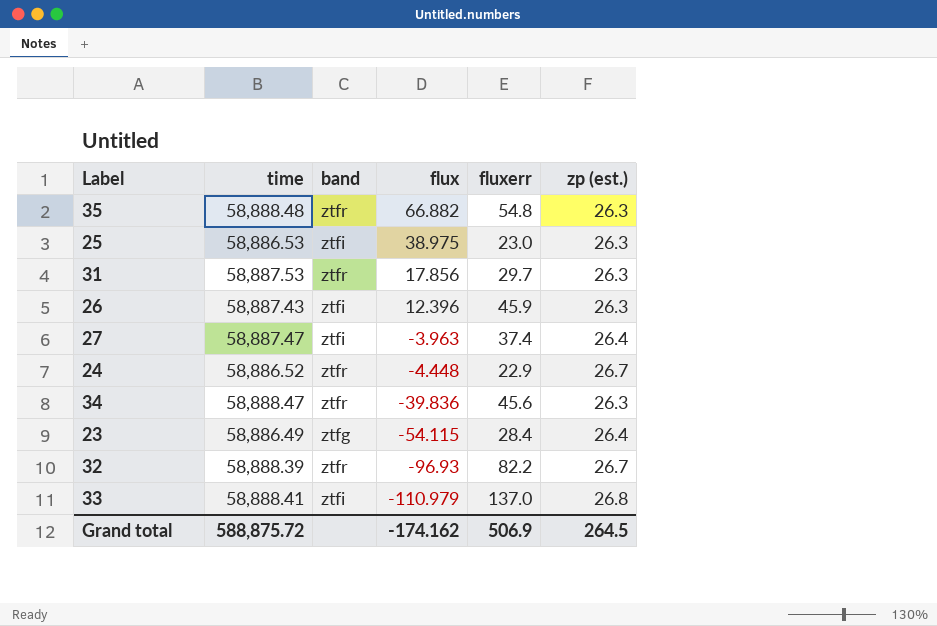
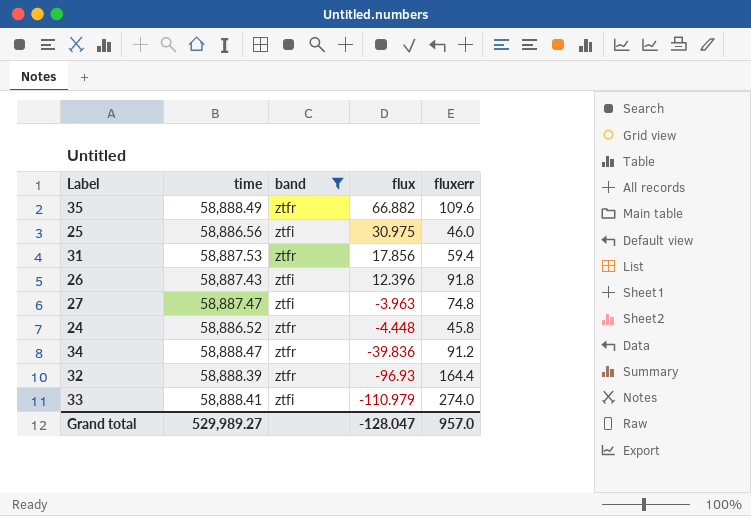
filter: none -> band != ztfg
column zp (est.) | position: 6 -> none
35 | time: 58,888.48 -> 58,888.49
35 | fluxerr: 54.8 -> 109.6
25 | time: 58,886.53 -> 58,886.56
25 | flux: 38.975 -> 30.975
25 | fluxerr: 23.0 -> 46.0
31 | fluxerr: 29.7 -> 59.4
26 | fluxerr: 45.9 -> 91.8
27 | fluxerr: 37.4 -> 74.8
24 | fluxerr: 22.9 -> 45.8
34 | fluxerr: 45.6 -> 91.2
32 | fluxerr: 82.2 -> 164.4
33 | fluxerr: 137.0 -> 274.0
Grand total | time: 588,875.72 -> 529,989.27
Grand total | flux: -174.162 -> -128.047
Grand total | fluxerr: 506.9 -> 957.0

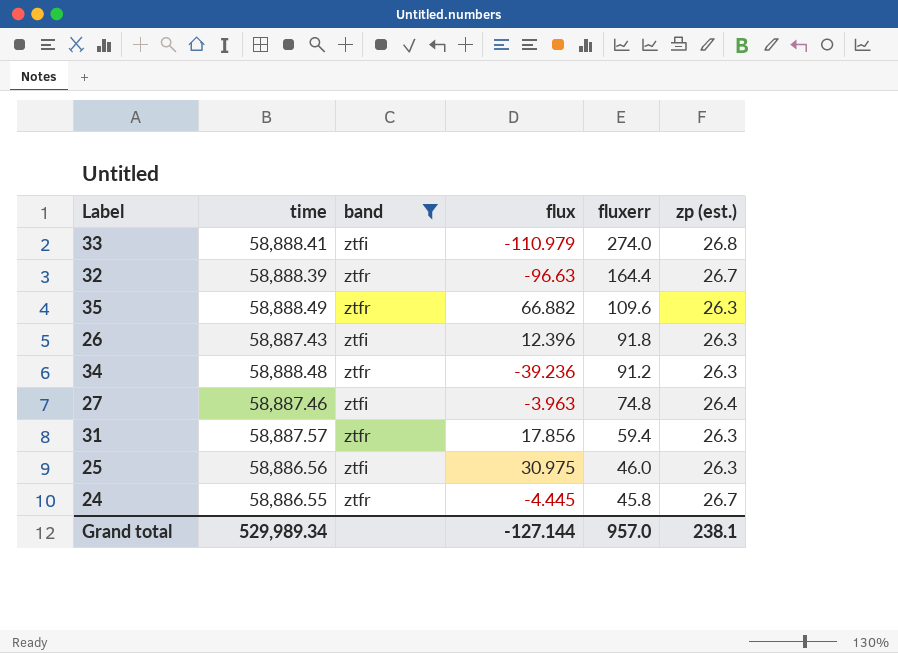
row order: flux descending -> fluxerr descending
column zp (est.) | position: none -> 6
32 | flux: -96.93 -> -96.63
34 | time: 58,888.47 -> 58,888.48
34 | flux: -39.836 -> -39.236
27 | time: 58,887.47 -> 58,887.46
31 | time: 58,887.53 -> 58,887.57
24 | time: 58,886.52 -> 58,886.55
24 | flux: -4.448 -> -4.445
Grand total | time: 529,989.27 -> 529,989.34
Grand total | flux: -128.047 -> -127.144

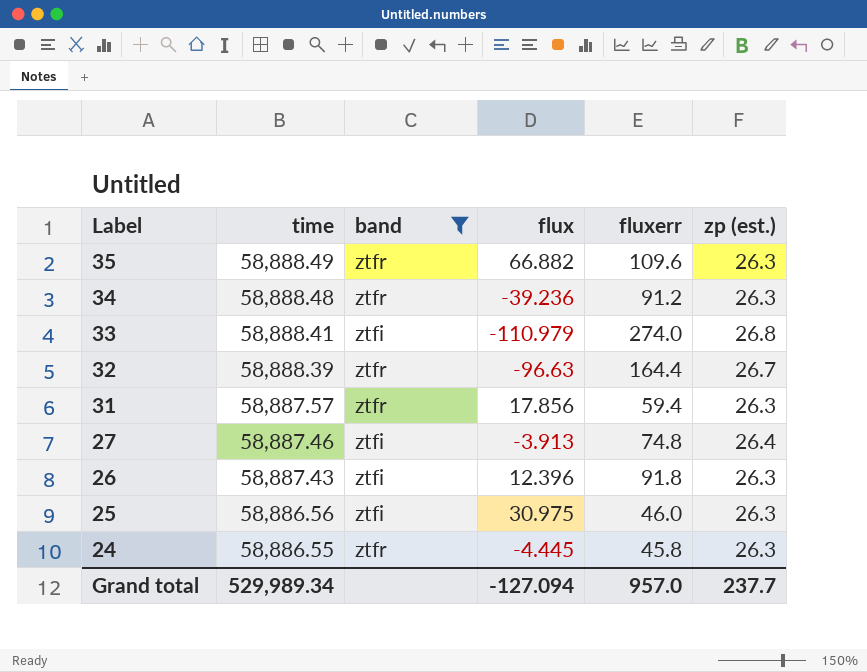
row order: fluxerr descending -> Label descending
27 | flux: -3.963 -> -3.913
24 | zp (est.): 26.7 -> 26.3
Grand total | flux: -127.144 -> -127.094
Grand total | zp (est.): 238.1 -> 237.7

